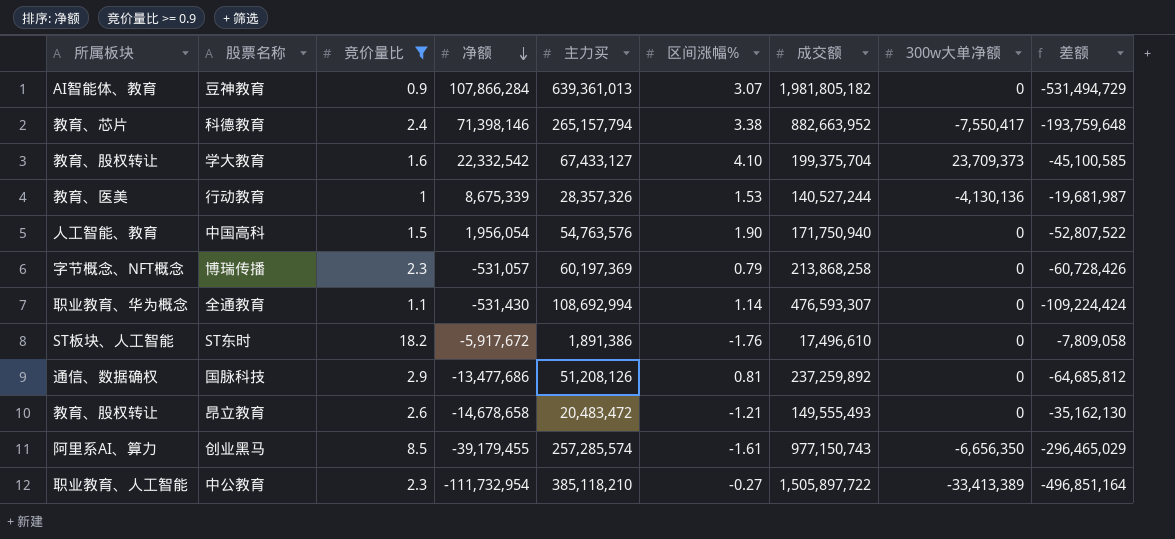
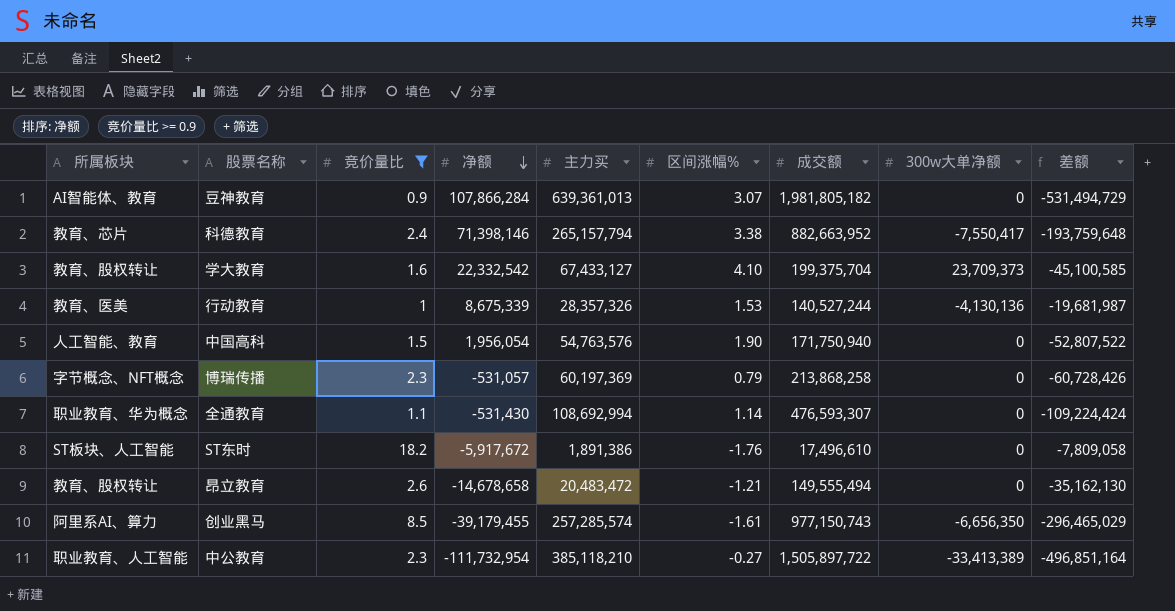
row 国脉科技: 通信、数据确权 | 2.9 | -13,477,686 | 51,208,126 | 0.81 | 237,259,892 | 0 | -64,685,812 -> none
昂立教育 | 成交额: 149,555,493 -> 149,555,494

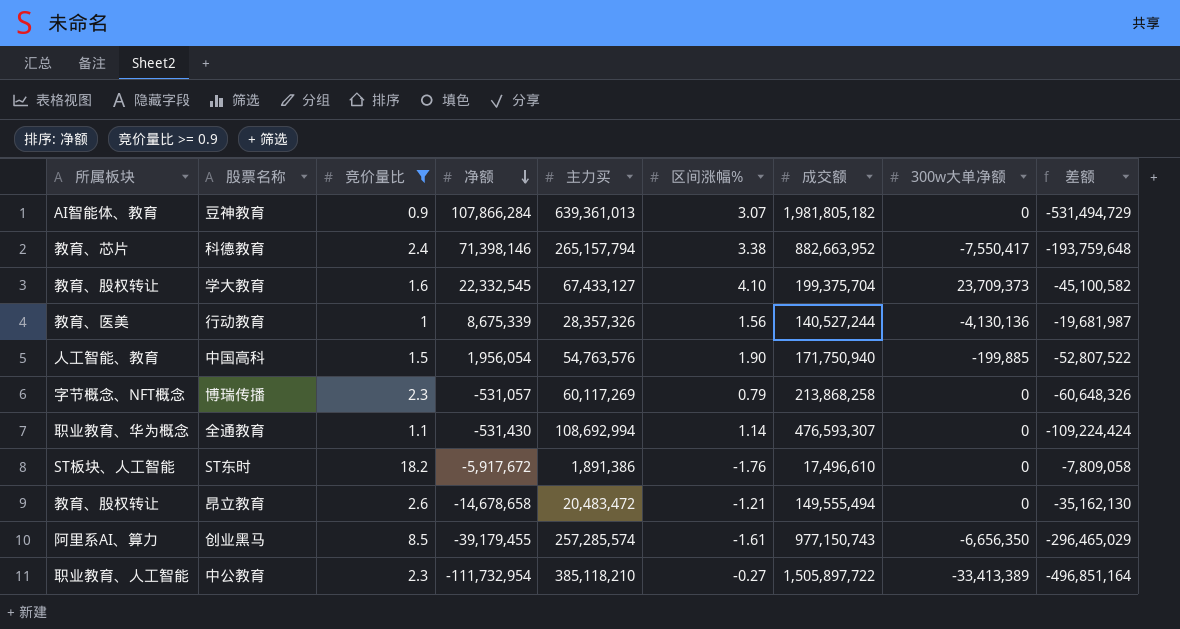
学大教育 | 净额: 22,332,542 -> 22,332,545
学大教育 | 差额: -45,100,585 -> -45,100,582
行动教育 | 区间涨幅%: 1.53 -> 1.56
中国高科 | 300w大单净额: 0 -> -199,885
博瑞传播 | 主力买: 60,197,369 -> 60,117,269
博瑞传播 | 差额: -60,728,426 -> -60,648,326

